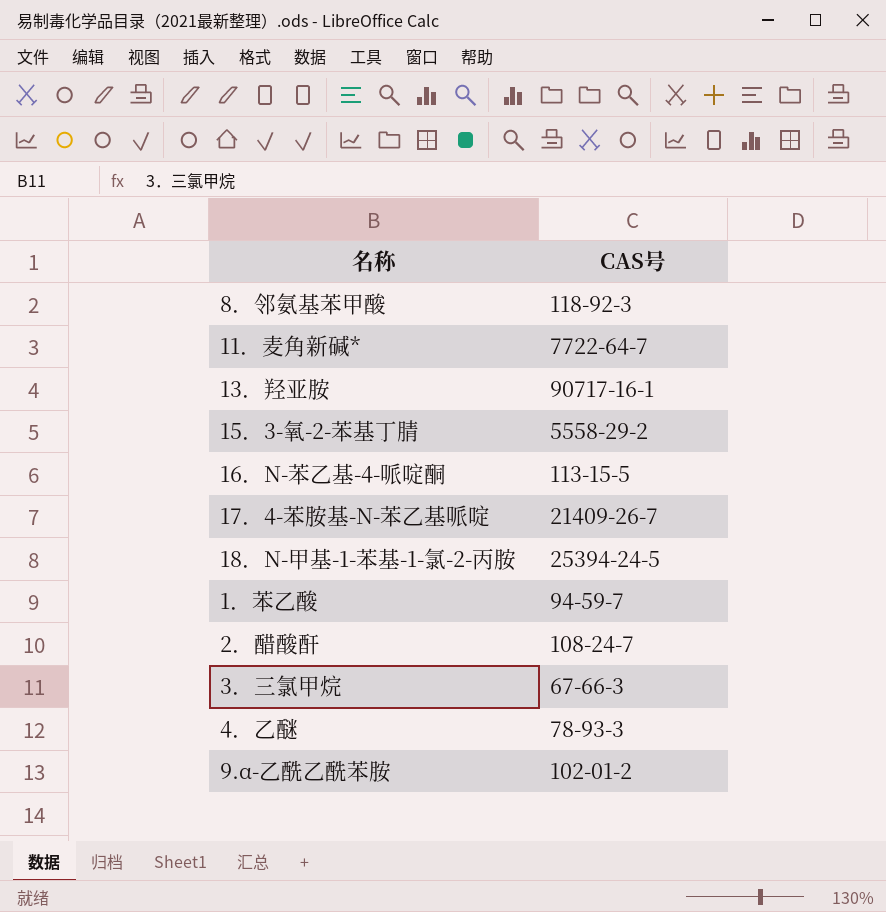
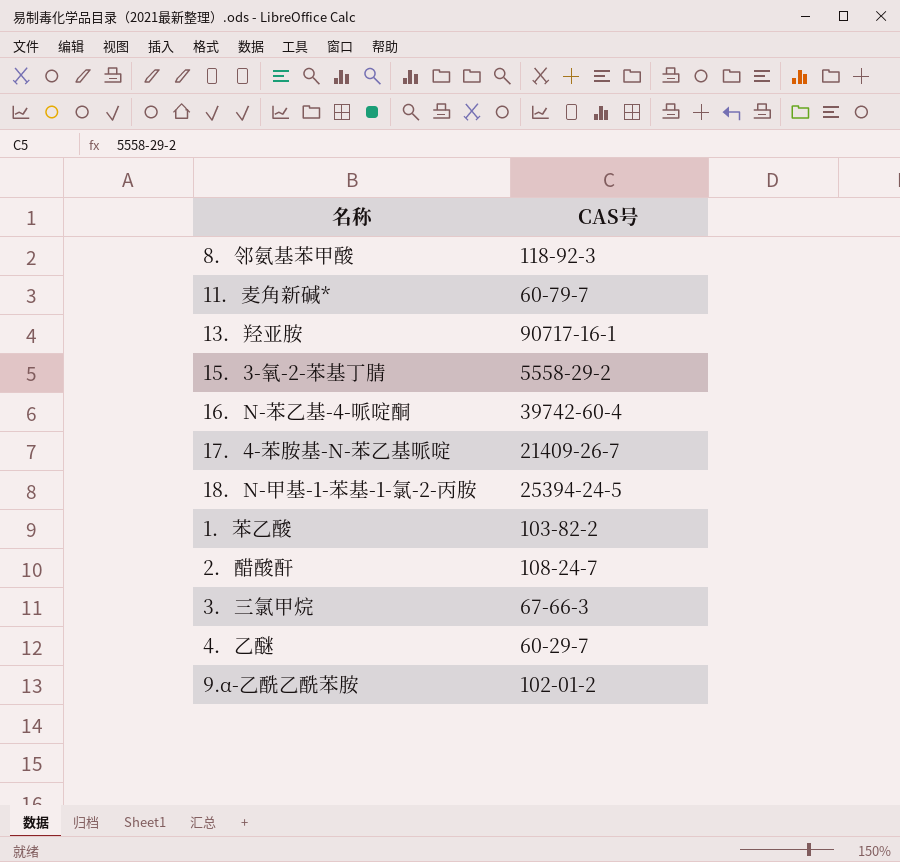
11．麦角新碱* | CAS号: 7722-64-7 -> 60-79-7
16．N-苯乙基-4-哌啶酮 | CAS号: 113-15-5 -> 39742-60-4
1．苯乙酸 | CAS号: 94-59-7 -> 103-82-2
4．乙醚 | CAS号: 78-93-3 -> 60-29-7

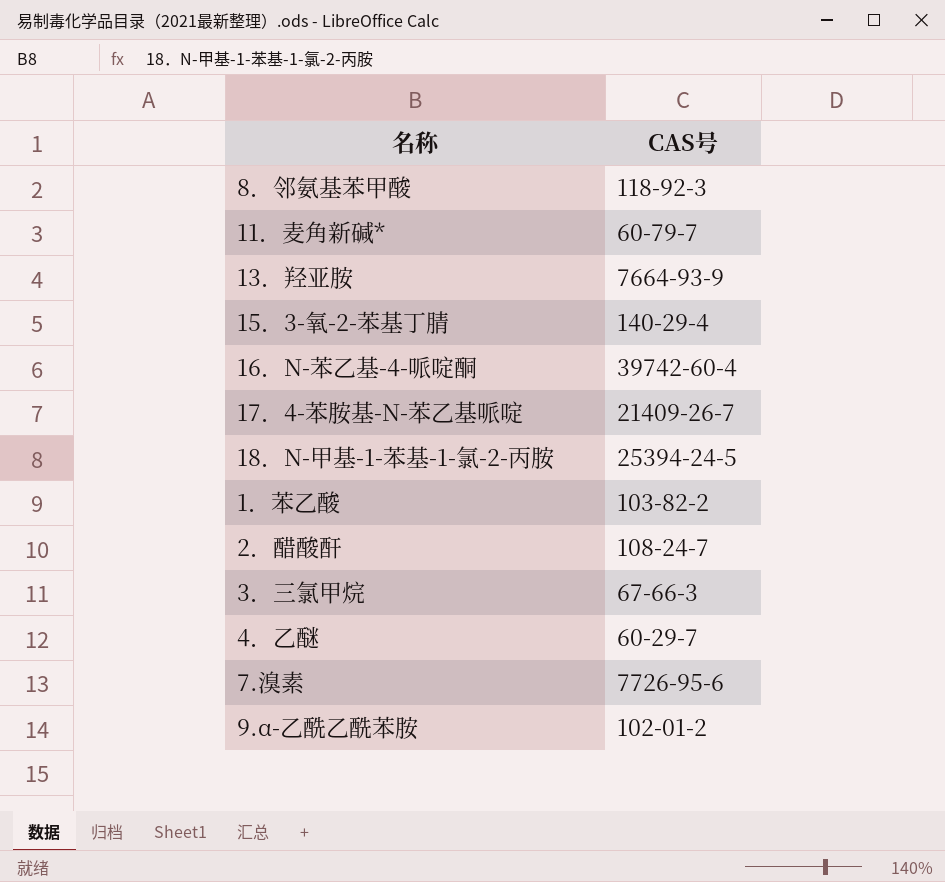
13．羟亚胺 | CAS号: 90717-16-1 -> 7664-93-9
15．3-氧-2-苯基丁腈 | CAS号: 5558-29-2 -> 140-29-4
row 7.溴素: none -> 7726-95-6

